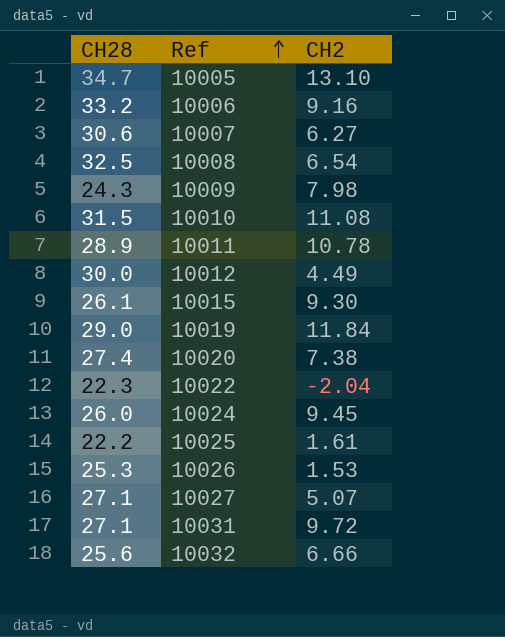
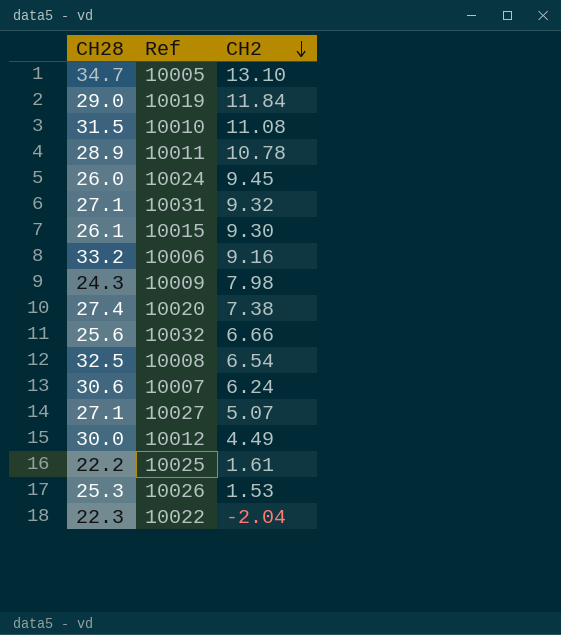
row order: Ref ascending -> CH2 descending
10031 | CH2: 9.72 -> 9.32
10007 | CH2: 6.27 -> 6.24

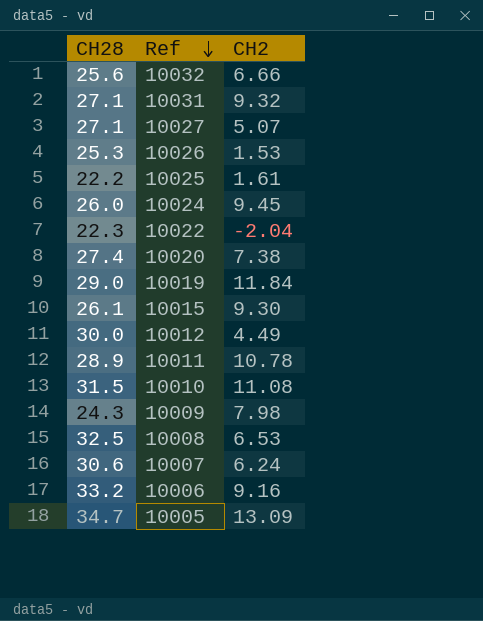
row order: CH2 descending -> Ref descending
10008 | CH2: 6.54 -> 6.53
10005 | CH2: 13.10 -> 13.09

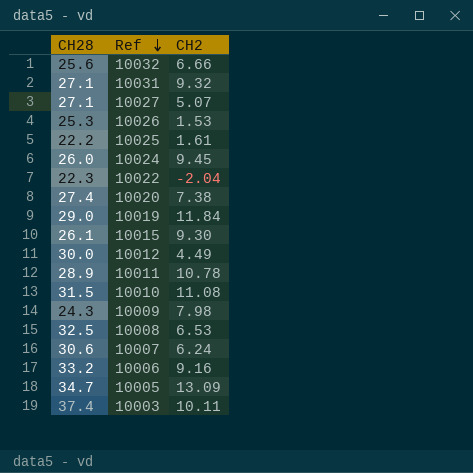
row 10003: none -> 37.4 | 10.11

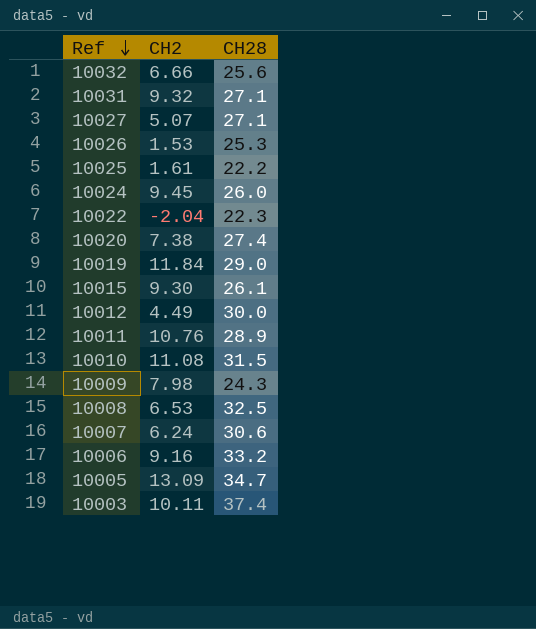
column CH28 | position: 1 -> 3
10011 | CH2: 10.78 -> 10.76

